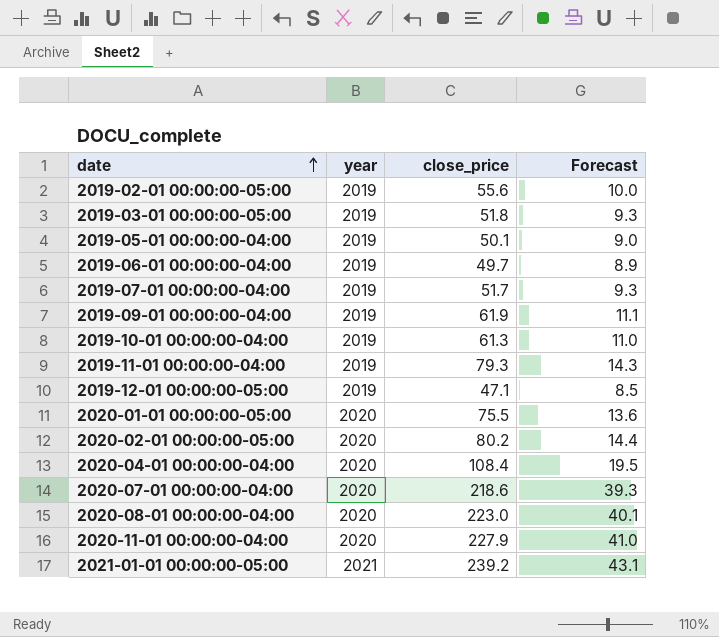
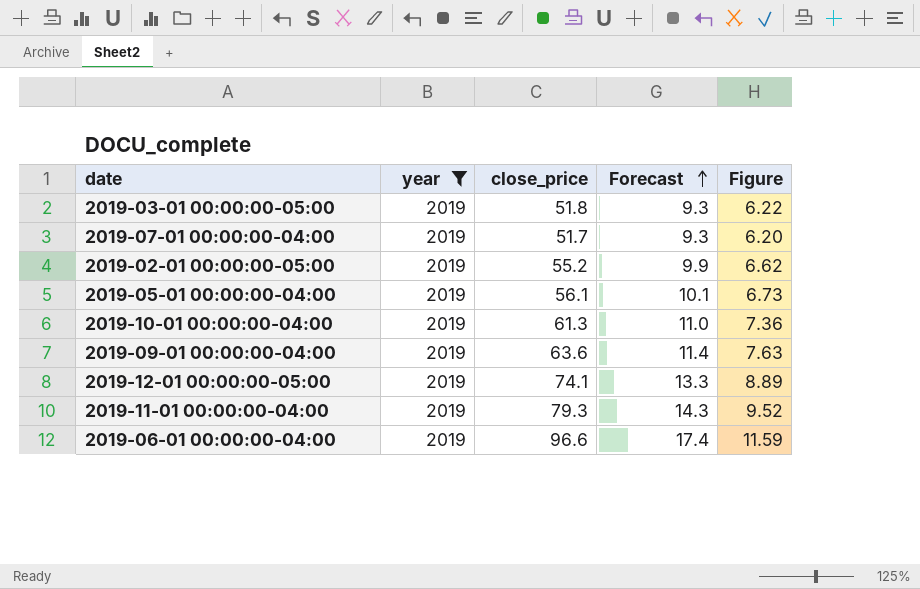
filter: none -> year = 2019
row order: date ascending -> Forecast ascending
column Figure | formula: none -> [close_price] * 0.12
2019-02-01 00:00:00-05:00 | close_price: 55.6 -> 55.2
2019-02-01 00:00:00-05:00 | Forecast: 10.0 -> 9.9
2019-05-01 00:00:00-04:00 | close_price: 50.1 -> 56.1
2019-05-01 00:00:00-04:00 | Forecast: 9.0 -> 10.1
2019-09-01 00:00:00-04:00 | close_price: 61.9 -> 63.6
2019-09-01 00:00:00-04:00 | Forecast: 11.1 -> 11.4
2019-12-01 00:00:00-05:00 | close_price: 47.1 -> 74.1
2019-12-01 00:00:00-05:00 | Forecast: 8.5 -> 13.3
2019-06-01 00:00:00-04:00 | close_price: 49.7 -> 96.6
2019-06-01 00:00:00-04:00 | Forecast: 8.9 -> 17.4

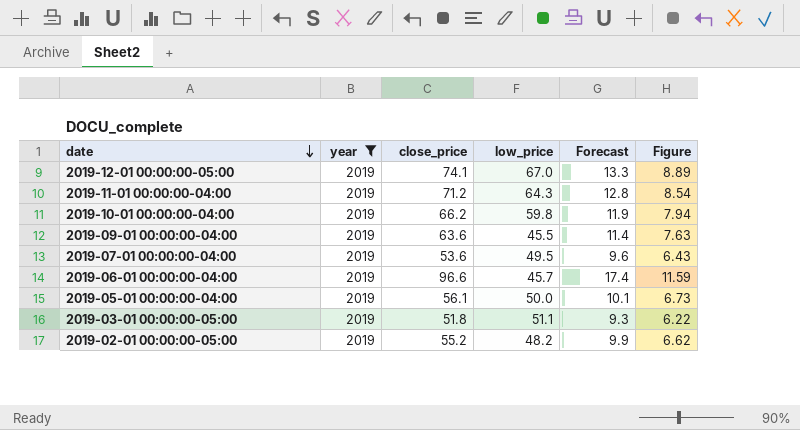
row order: Forecast ascending -> date descending
column low_price | position: none -> 4
2019-11-01 00:00:00-04:00 | close_price: 79.3 -> 71.2
2019-11-01 00:00:00-04:00 | Forecast: 14.3 -> 12.8
2019-11-01 00:00:00-04:00 | Figure: 9.52 -> 8.54
2019-10-01 00:00:00-04:00 | close_price: 61.3 -> 66.2
2019-10-01 00:00:00-04:00 | Forecast: 11.0 -> 11.9
2019-10-01 00:00:00-04:00 | Figure: 7.36 -> 7.94
2019-07-01 00:00:00-04:00 | close_price: 51.7 -> 53.6
2019-07-01 00:00:00-04:00 | Forecast: 9.3 -> 9.6
2019-07-01 00:00:00-04:00 | Figure: 6.20 -> 6.43

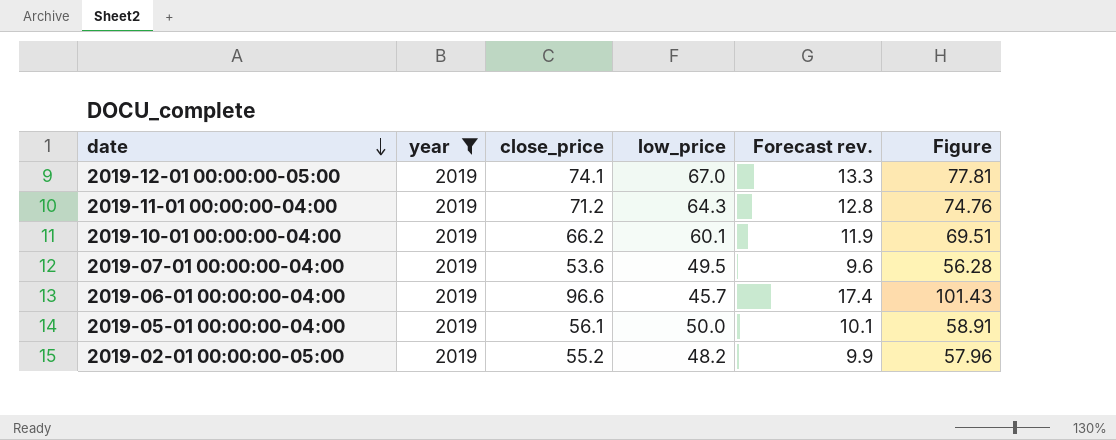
column name: Forecast -> Forecast rev.
column Figure | formula: [close_price] * 0.12 -> [close_price] * 1.05
row 2019-09-01 00:00:00-04:00: 2019 | 63.6 | 45.5 | 11.4 | 7.63 -> none
row 2019-03-01 00:00:00-05:00: 2019 | 51.8 | 51.1 | 9.3 | 6.22 -> none
2019-10-01 00:00:00-04:00 | low_price: 59.8 -> 60.1

